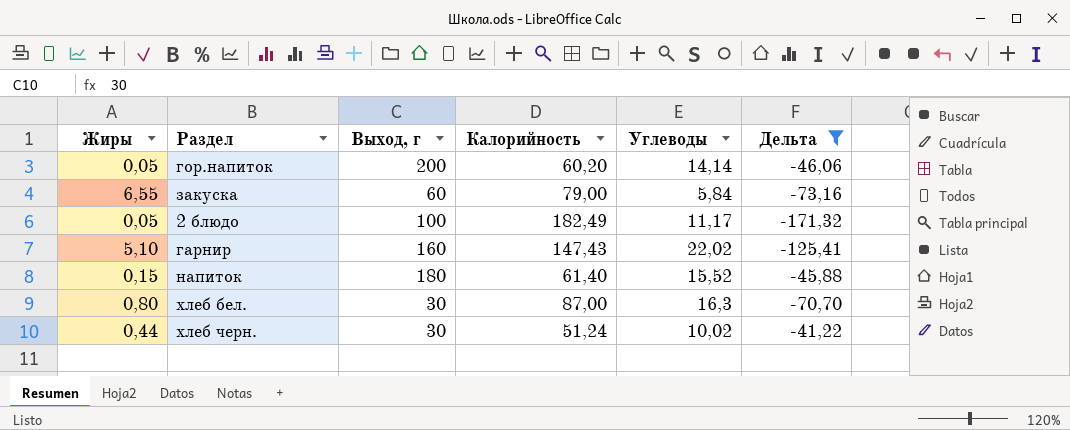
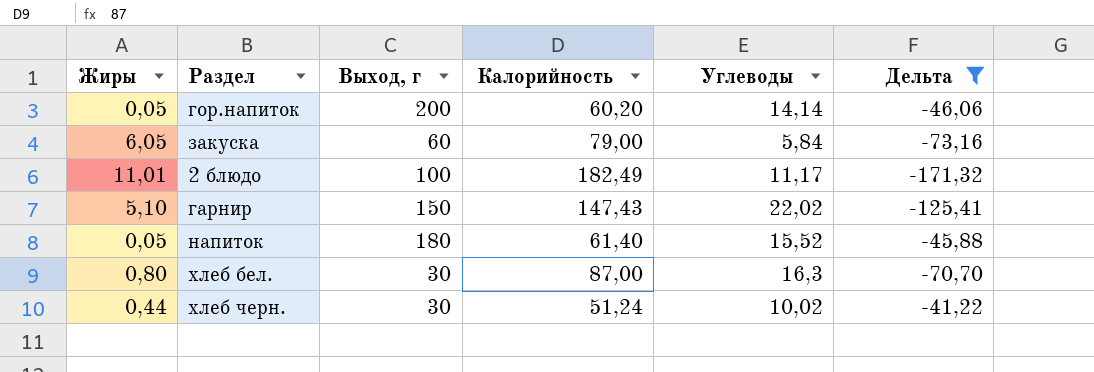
закуска | Жиры: 6,55 -> 6,05
2 блюдо | Жиры: 0,05 -> 11,01
гарнир | Выход, г: 160 -> 150
напиток | Жиры: 0,15 -> 0,05

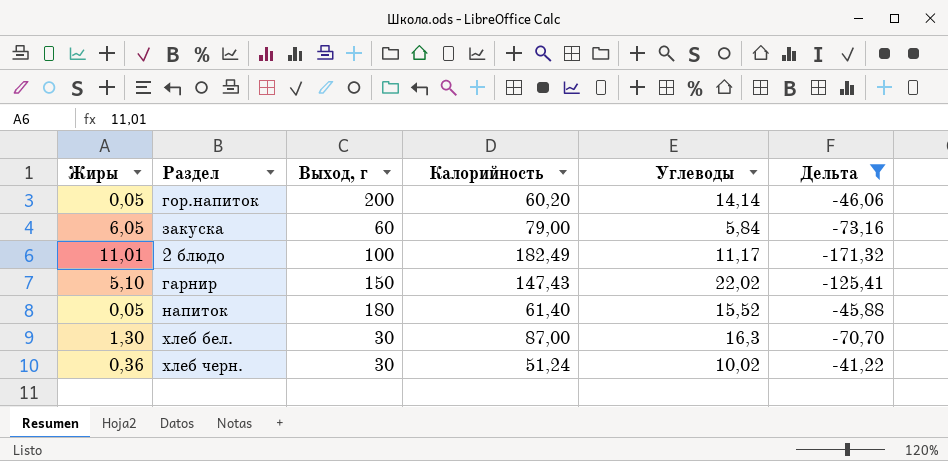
хлеб бел. | Жиры: 0,80 -> 1,30
хлеб черн. | Жиры: 0,44 -> 0,36

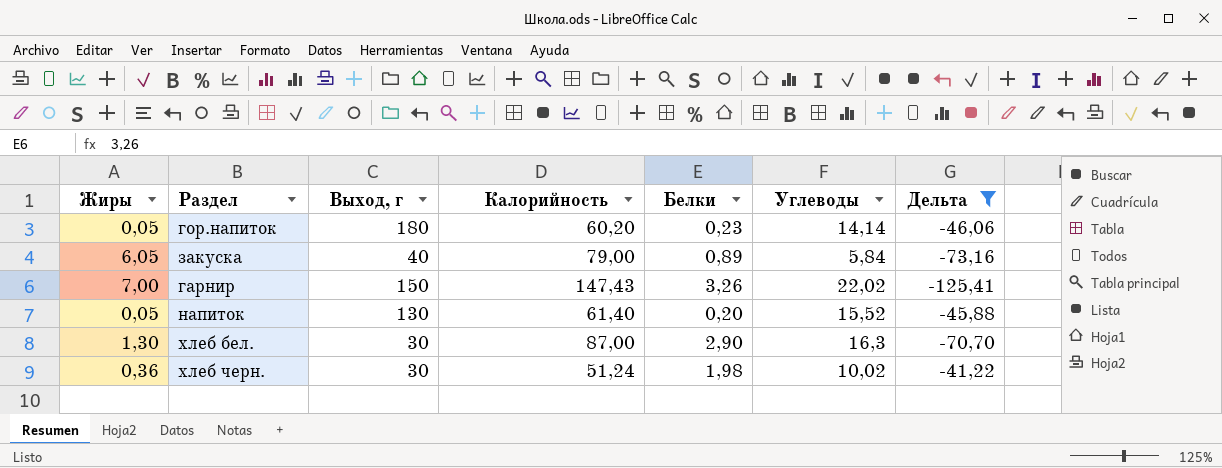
column Белки | position: none -> 5
row 2 блюдо: 11,01 | 100 | 182,49 | 11,17 | -171,32 -> none
гор.напиток | Выход, г: 200 -> 180
закуска | Выход, г: 60 -> 40
гарнир | Жиры: 5,10 -> 7,00
напиток | Выход, г: 180 -> 130

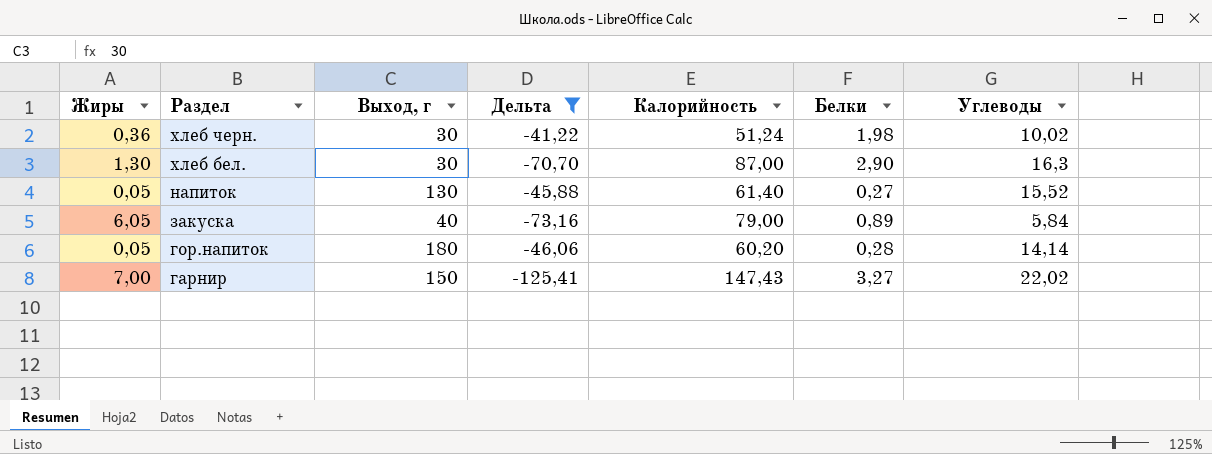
row order: none -> Раздел descending
column Дельта | position: 7 -> 4
напиток | Белки: 0,20 -> 0,27
гор.напиток | Белки: 0,23 -> 0,28
гарнир | Белки: 3,26 -> 3,27

